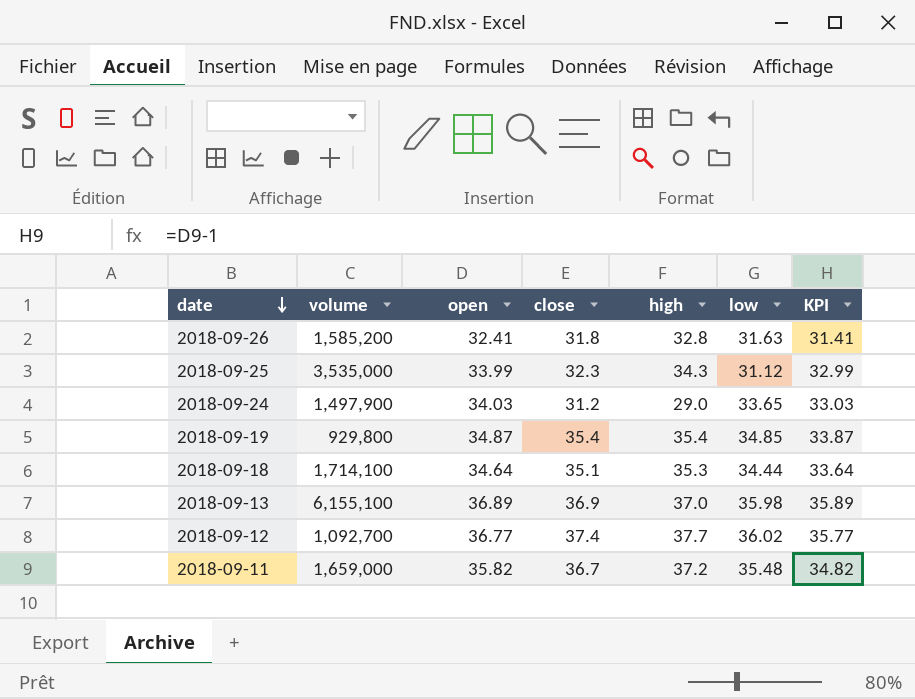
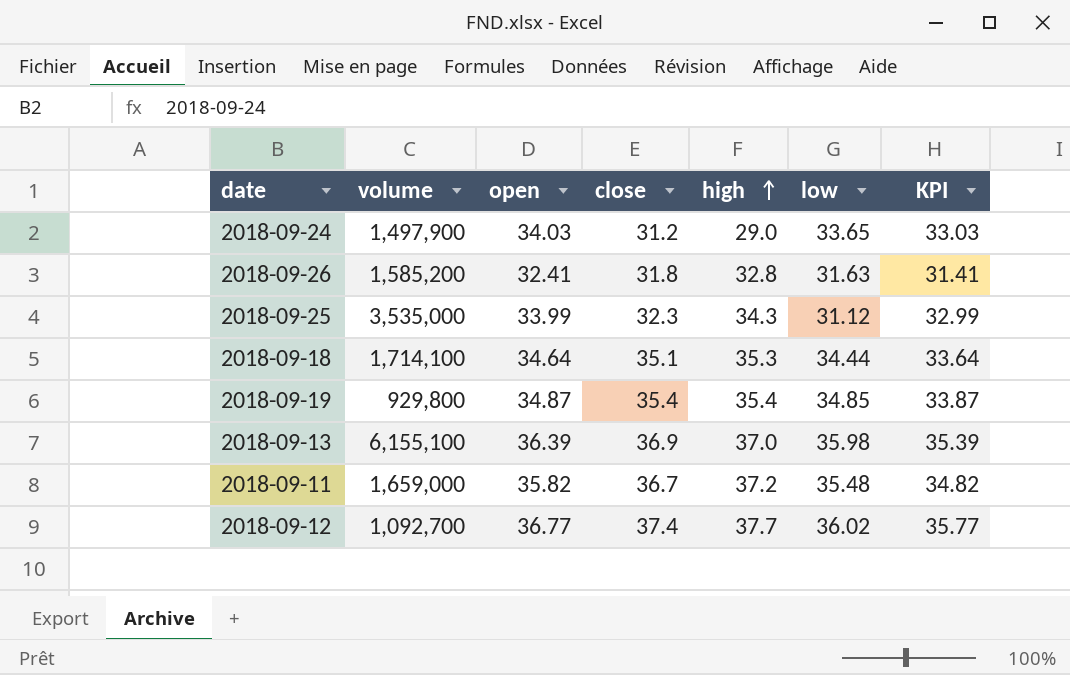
row order: date descending -> high ascending
2018-09-13 | open: 36.89 -> 36.39
2018-09-13 | KPI: 35.89 -> 35.39

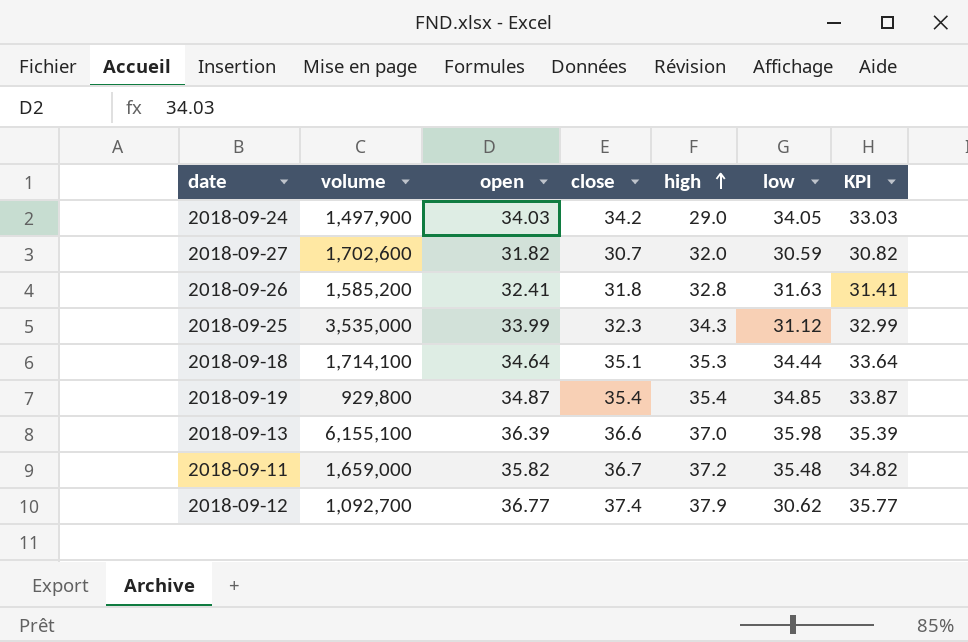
2018-09-24 | close: 31.2 -> 34.2
2018-09-24 | low: 33.65 -> 34.05
row 2018-09-27: none -> 1,702,600 | 31.82 | 30.7 | 32.0 | 30.59 | 30.82
2018-09-13 | close: 36.9 -> 36.6
2018-09-12 | high: 37.7 -> 37.9
2018-09-12 | low: 36.02 -> 30.62

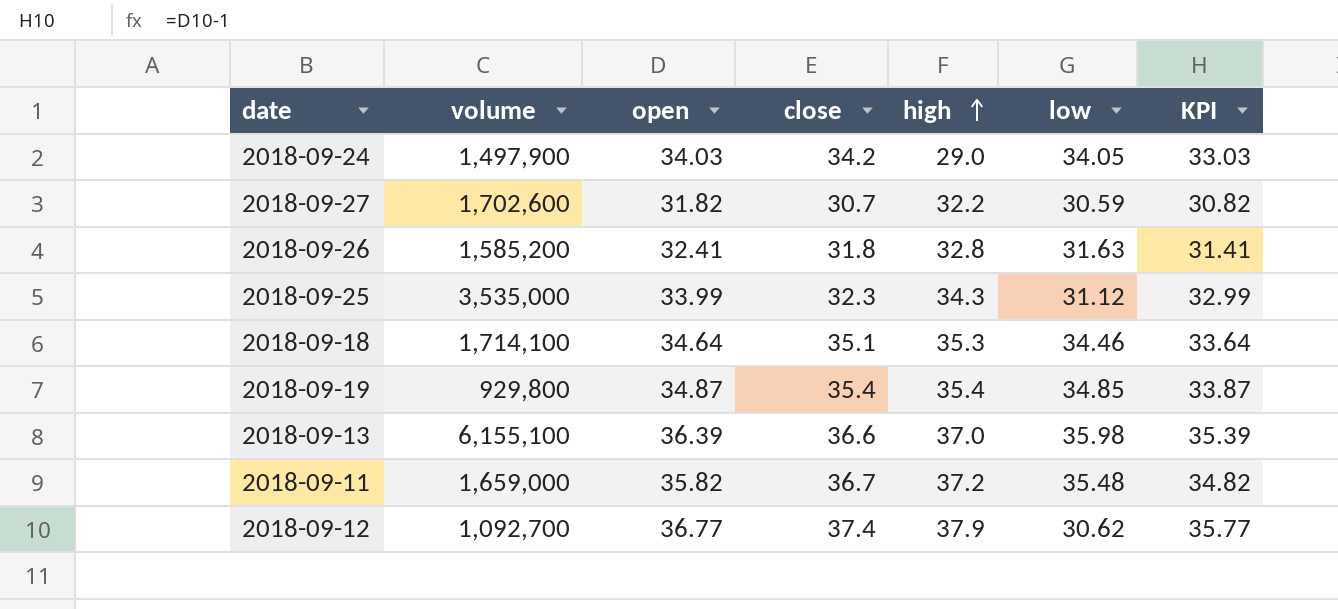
2018-09-27 | high: 32.0 -> 32.2
2018-09-18 | low: 34.44 -> 34.46

